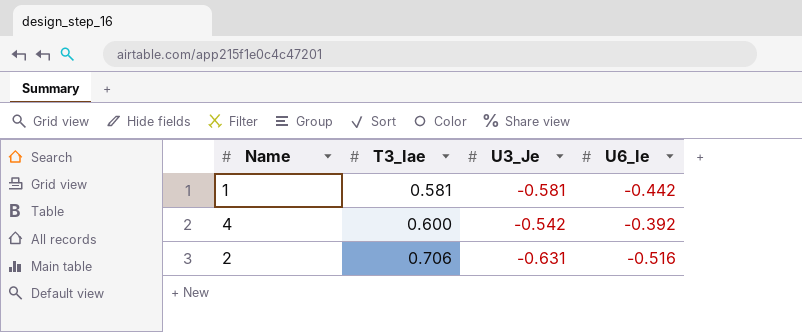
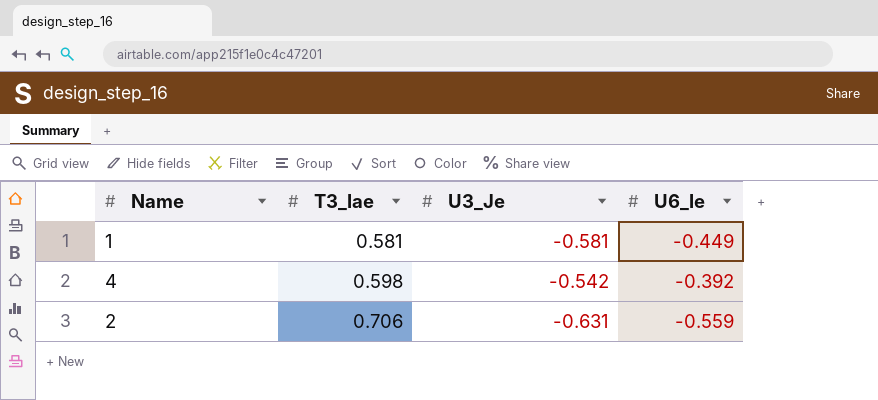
1 | U6_Ie: -0.442 -> -0.449
4 | T3_Iae: 0.600 -> 0.598
2 | U6_Ie: -0.516 -> -0.559

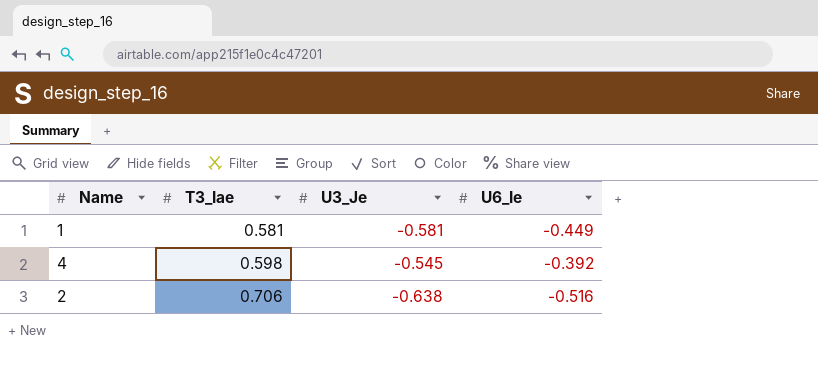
4 | U3_Je: -0.542 -> -0.545
2 | U3_Je: -0.631 -> -0.638
2 | U6_Ie: -0.559 -> -0.516

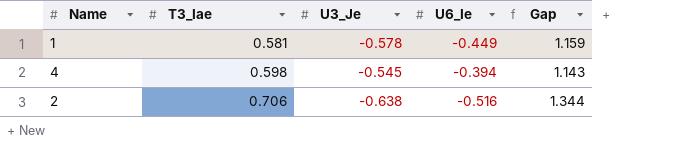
column Gap | formula: none -> [T3_Iae] - [U3_Je]
1 | U3_Je: -0.581 -> -0.578
4 | U6_Ie: -0.392 -> -0.394

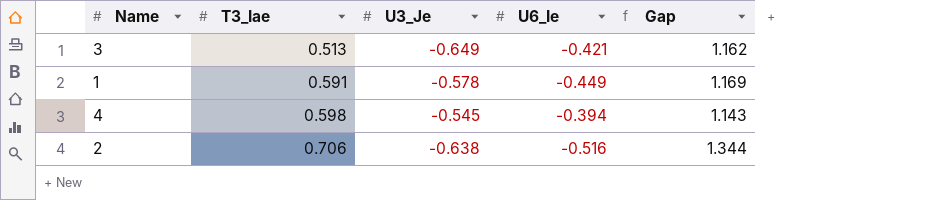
row 3: none -> 0.513 | -0.649 | -0.421 | 1.162
1 | T3_Iae: 0.581 -> 0.591
1 | Gap: 1.159 -> 1.169

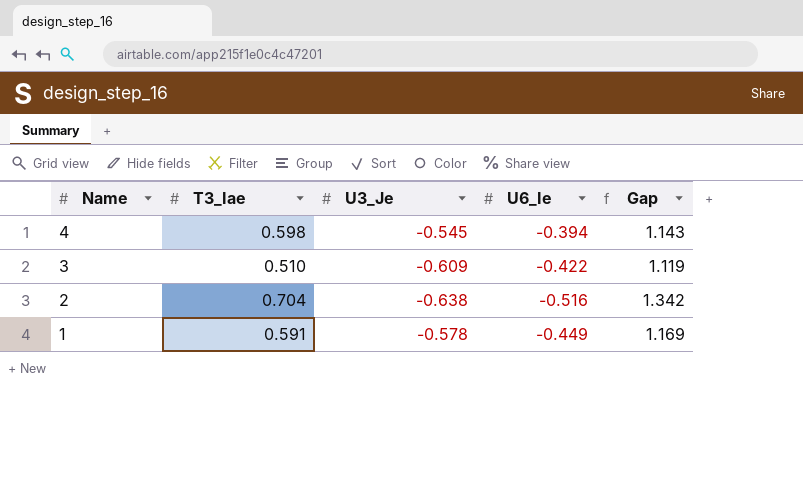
row order: T3_Iae ascending -> Name descending
3 | T3_Iae: 0.513 -> 0.510
3 | U3_Je: -0.649 -> -0.609
3 | U6_Ie: -0.421 -> -0.422
3 | Gap: 1.162 -> 1.119
2 | T3_Iae: 0.706 -> 0.704
2 | Gap: 1.344 -> 1.342

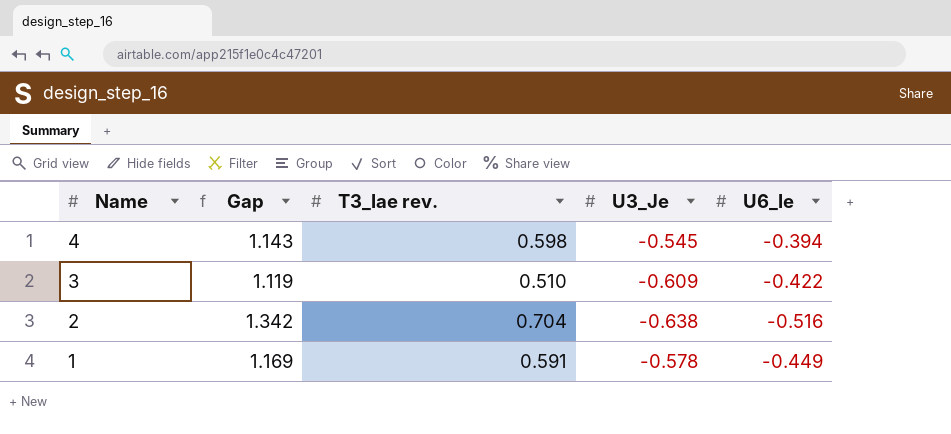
column Gap | position: 5 -> 2
column name: T3_Iae -> T3_Iae rev.

